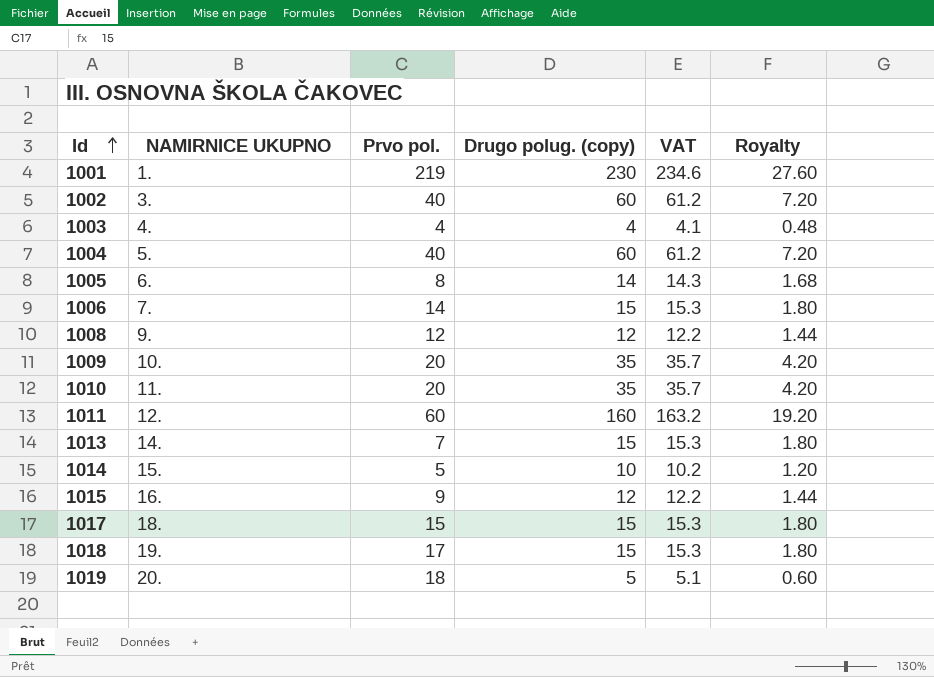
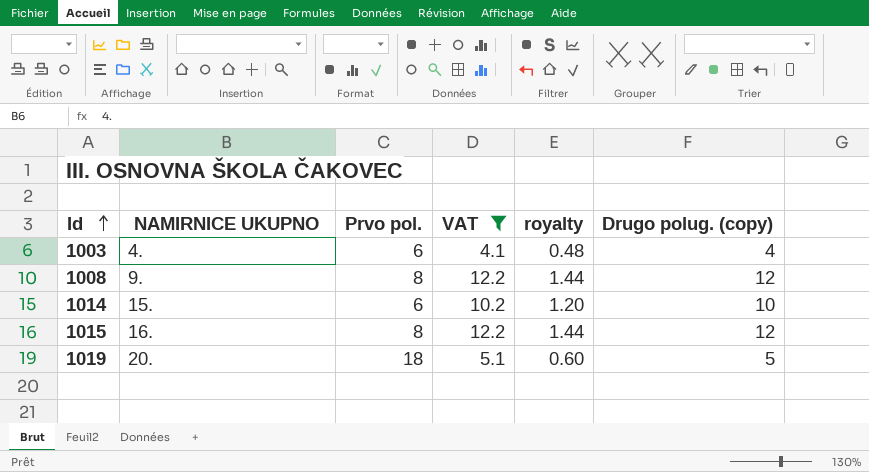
filter: none -> VAT <= 12.2
column name: Royalty -> royalty
column Drugo polug. (copy) | position: 4 -> 6
1003 | Prvo pol.: 4 -> 6
1008 | Prvo pol.: 12 -> 8
1014 | Prvo pol.: 5 -> 6
1015 | Prvo pol.: 9 -> 8

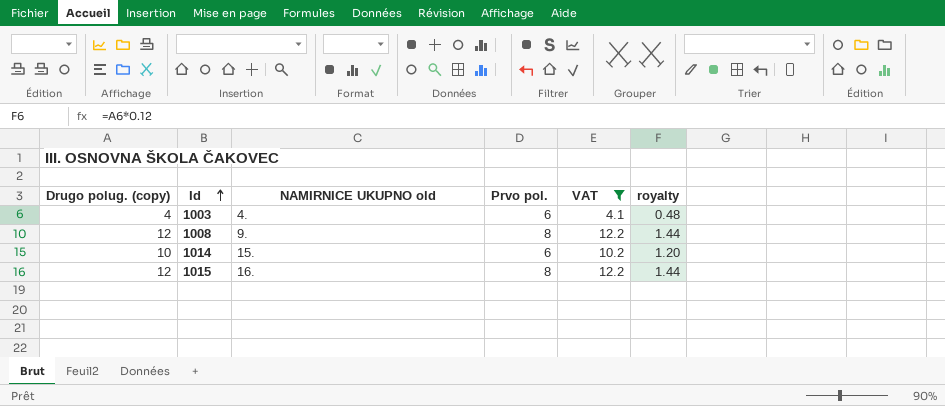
column Drugo polug. (copy) | position: 6 -> 1
column name: NAMIRNICE UKUPNO -> NAMIRNICE UKUPNO old
row 1019: 20. | 18 | 5.1 | 0.60 | 5 -> none

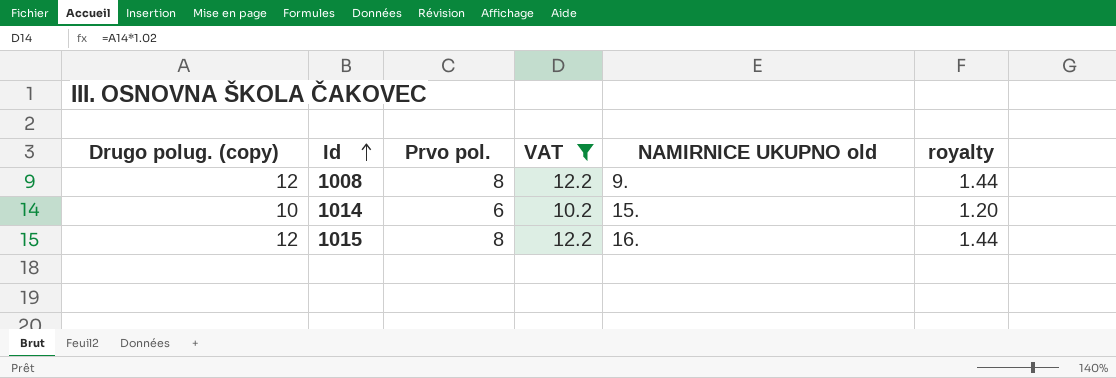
column NAMIRNICE UKUPNO old | position: 3 -> 5
row 1003: 4 | 4. | 6 | 4.1 | 0.48 -> none

